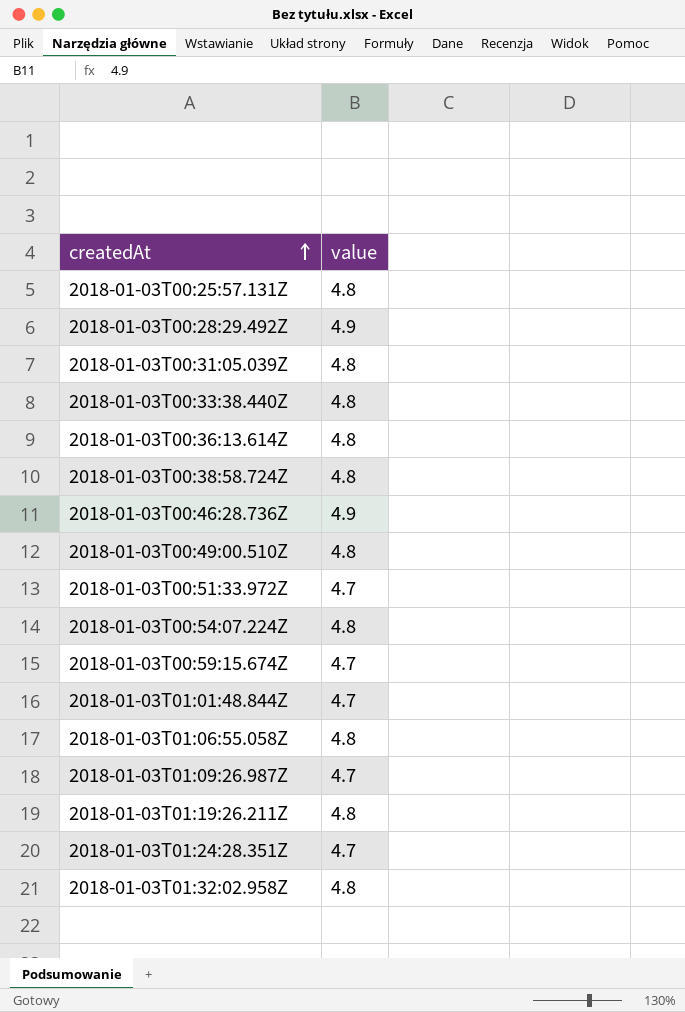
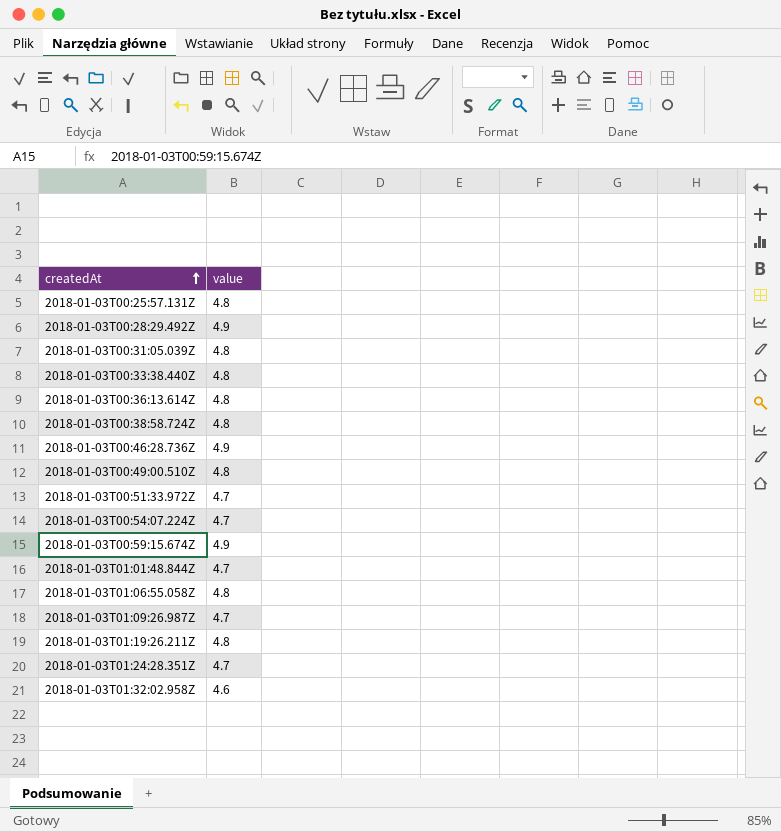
2018-01-03T00:54:07.224Z | value: 4.8 -> 4.7
2018-01-03T00:59:15.674Z | value: 4.7 -> 4.9
2018-01-03T01:32:02.958Z | value: 4.8 -> 4.6

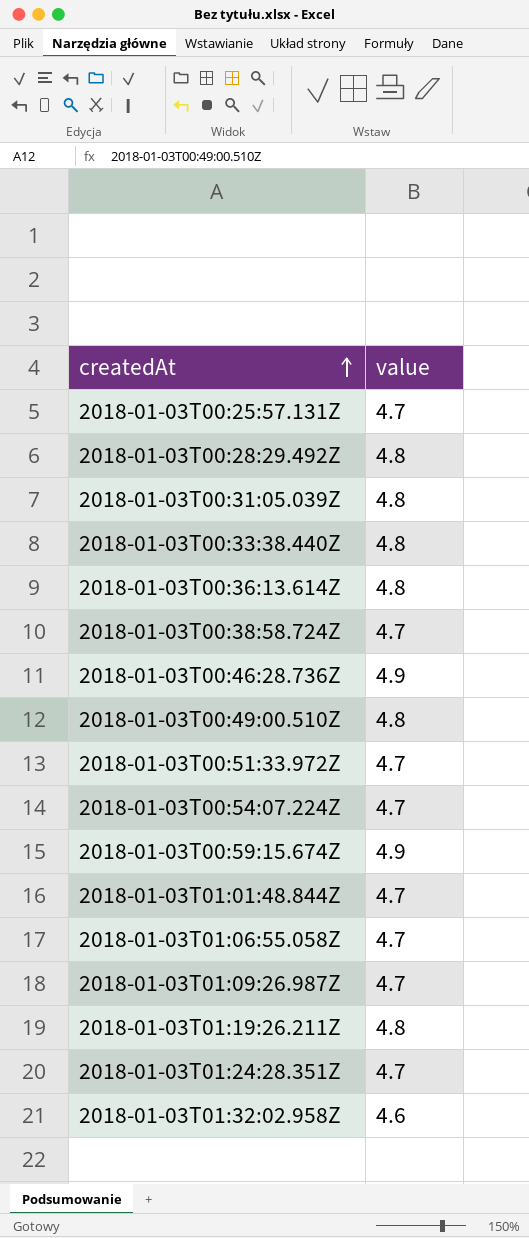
2018-01-03T00:25:57.131Z | value: 4.8 -> 4.7
2018-01-03T00:28:29.492Z | value: 4.9 -> 4.8
2018-01-03T00:38:58.724Z | value: 4.8 -> 4.7
2018-01-03T01:06:55.058Z | value: 4.8 -> 4.7

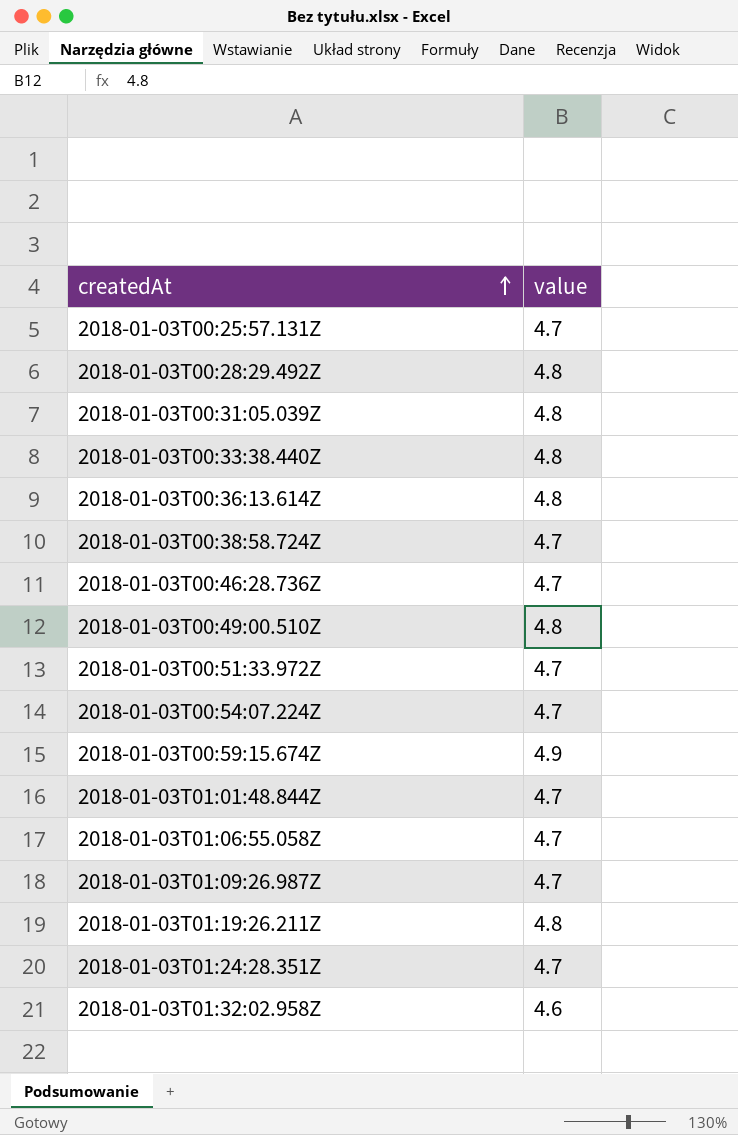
2018-01-03T00:46:28.736Z | value: 4.9 -> 4.7

